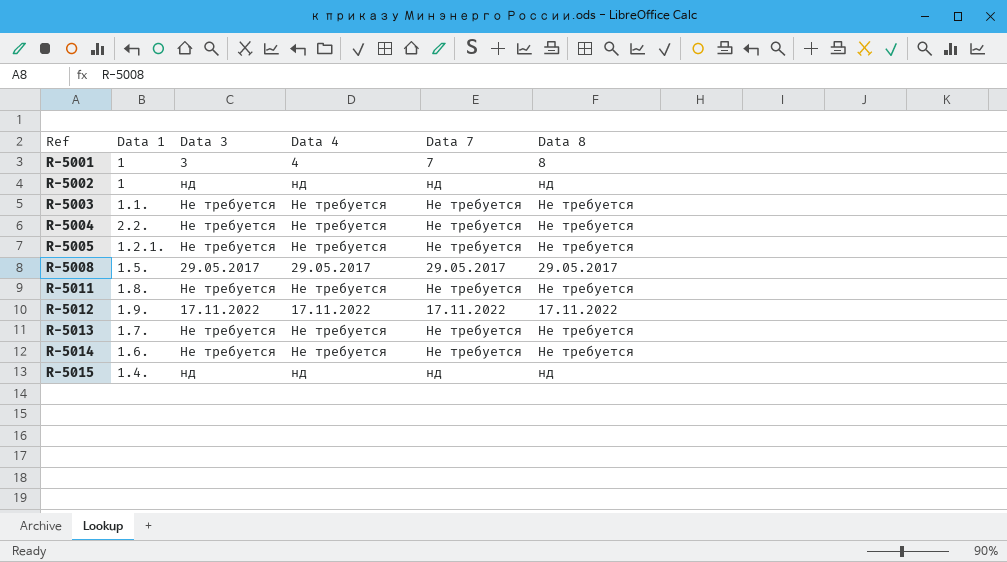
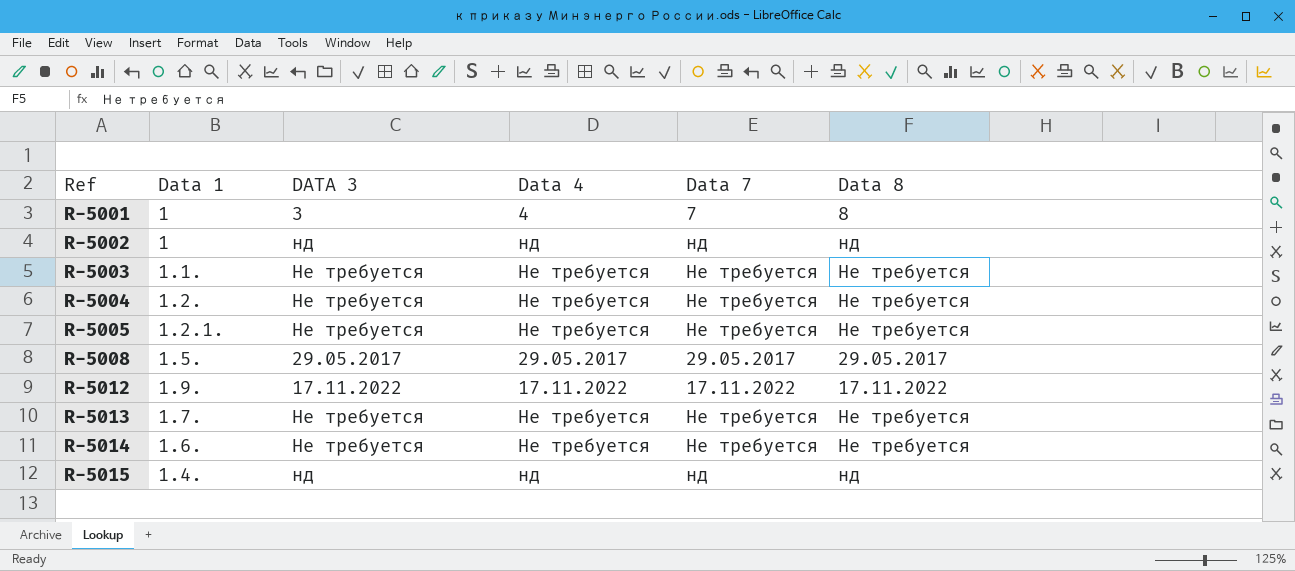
column name: Data 3 -> DATA 3
row R-5011: 1.8. | Не требуется | Не требуется | Не требуется | Не требуется -> none
R-5004 | Data 1: 2.2. -> 1.2.

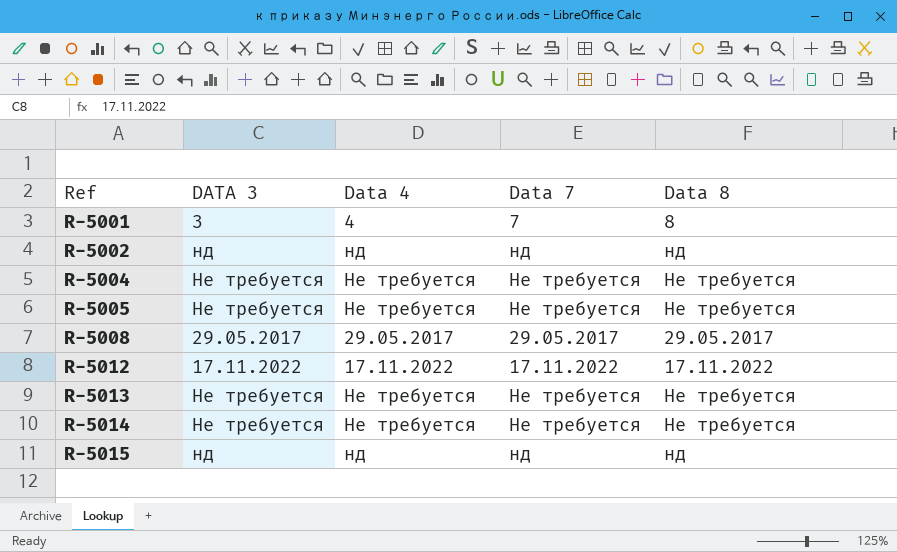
column Data 1 | position: 2 -> none
row R-5003: 1.1. | Не требуется | Не требуется | Не требуется | Не требуется -> none

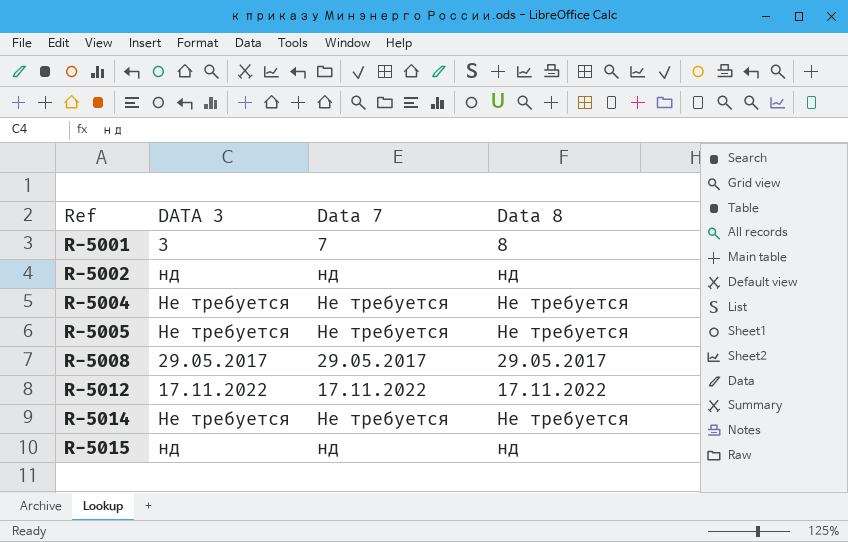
column Data 4 | position: 3 -> none
row R-5013: Не требуется | Не требуется | Не требуется | Не требуется -> none

